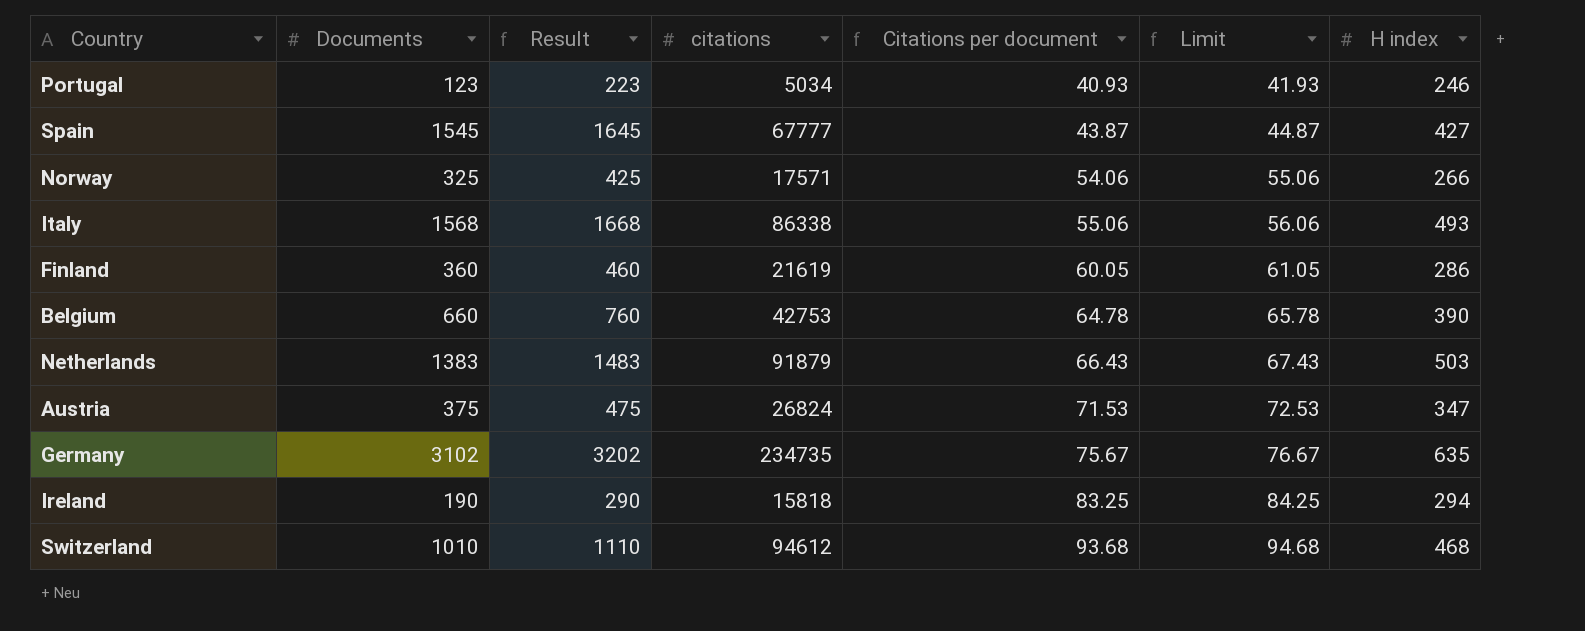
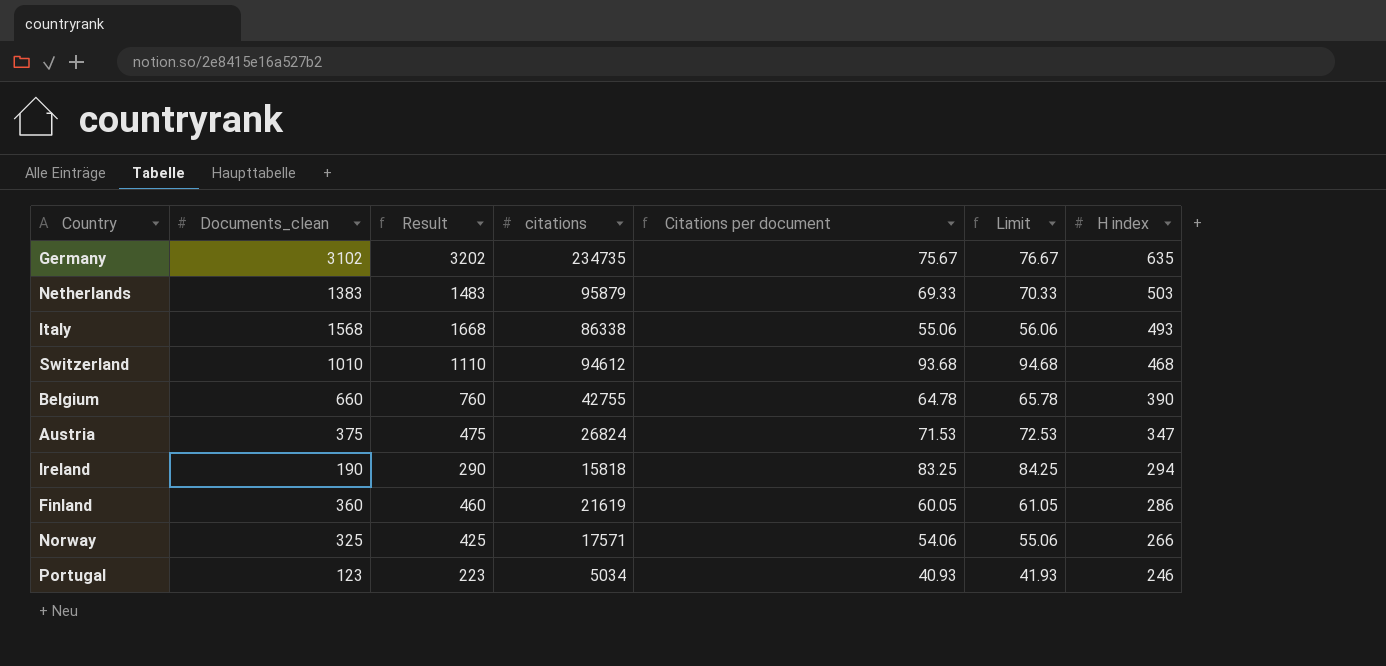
row order: Citations per document ascending -> H index descending
column name: Documents -> Documents_clean
row Spain: 1545 | 1645 | 67777 | 43.87 | 44.87 | 427 -> none
Netherlands | citations: 91879 -> 95879
Netherlands | Citations per document: 66.43 -> 69.33
Netherlands | Limit: 67.43 -> 70.33
Belgium | citations: 42753 -> 42755

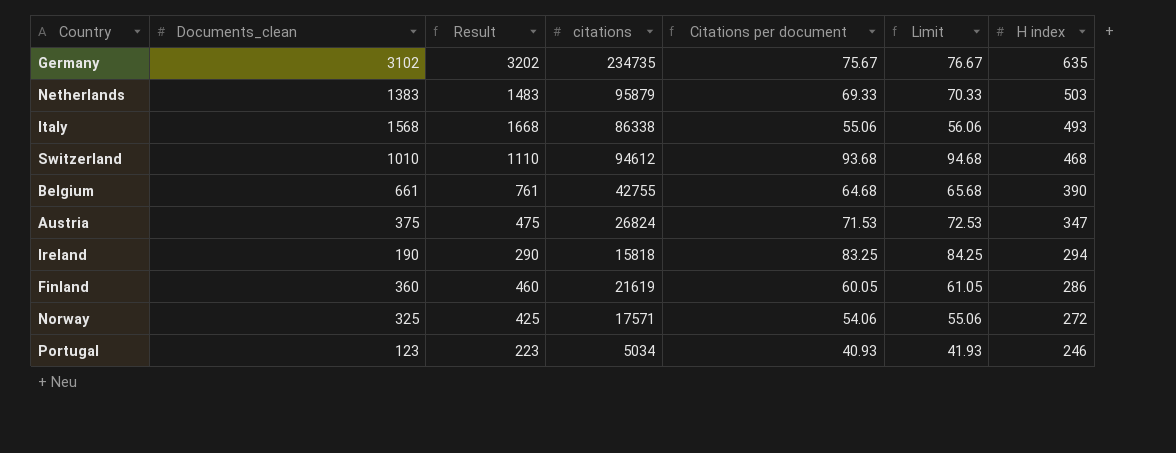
Belgium | Documents_clean: 660 -> 661
Belgium | Result: 760 -> 761
Belgium | Citations per document: 64.78 -> 64.68
Belgium | Limit: 65.78 -> 65.68
Norway | H index: 266 -> 272

